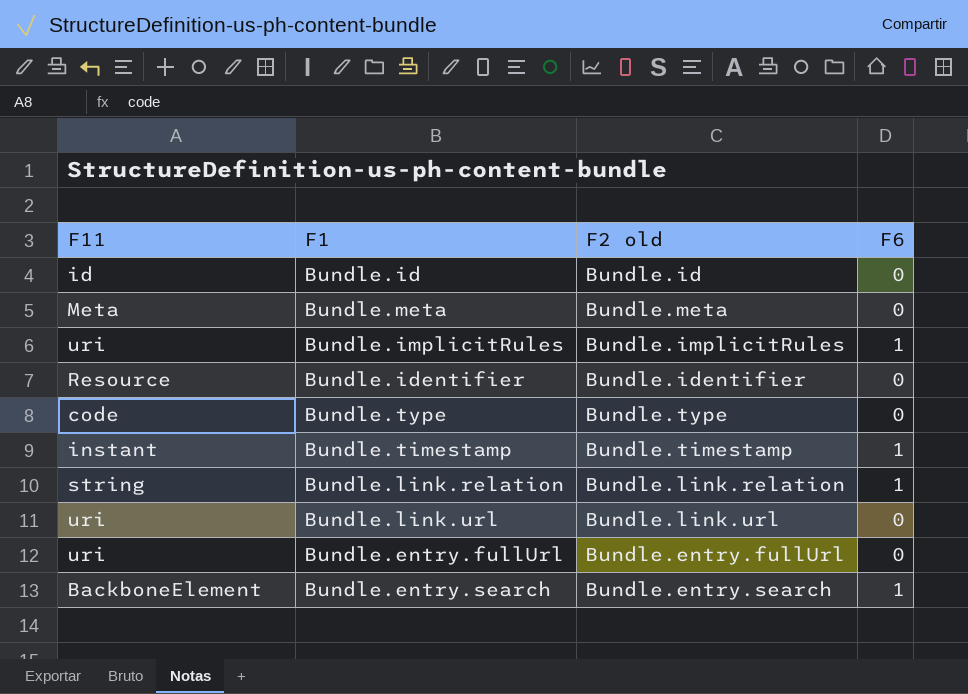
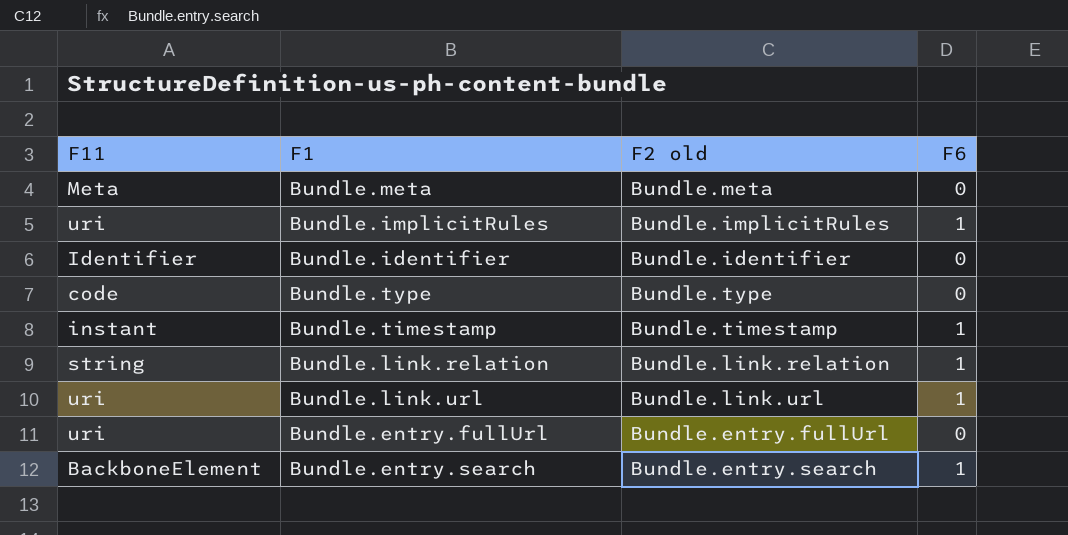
row Bundle.id: id | Bundle.id | 0 -> none
Bundle.identifier | F11: Resource -> Identifier
Bundle.link.url | F6: 0 -> 1

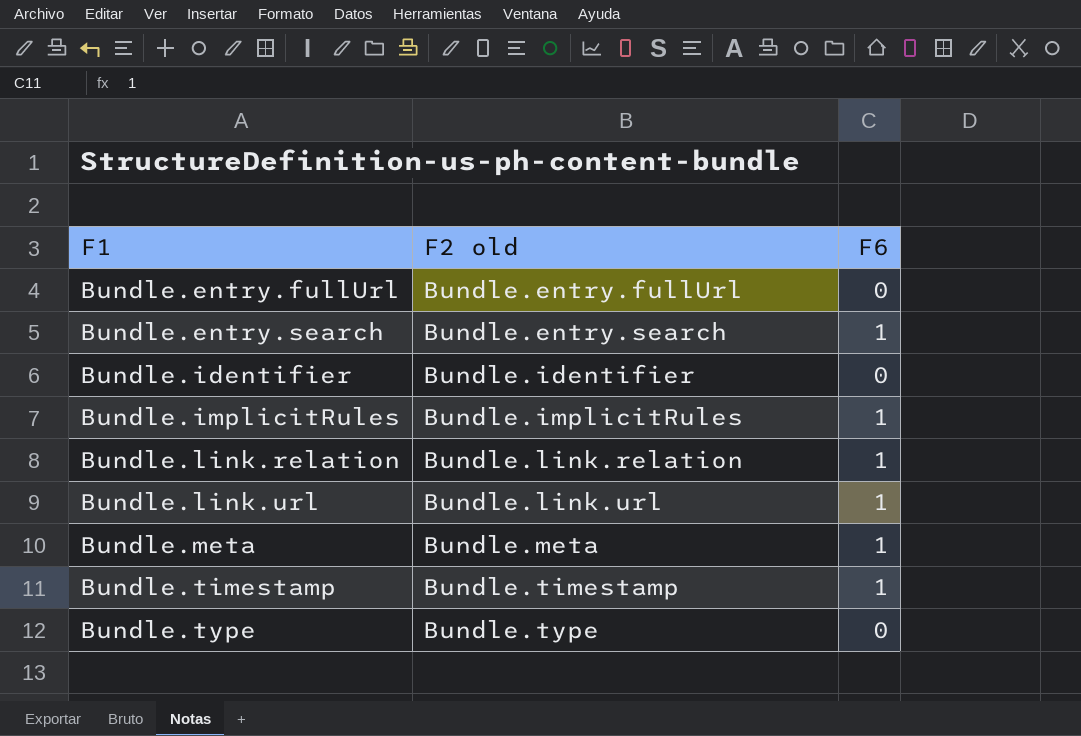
row order: none -> F1 ascending
column F11 | position: 1 -> none
Bundle.meta | F6: 0 -> 1

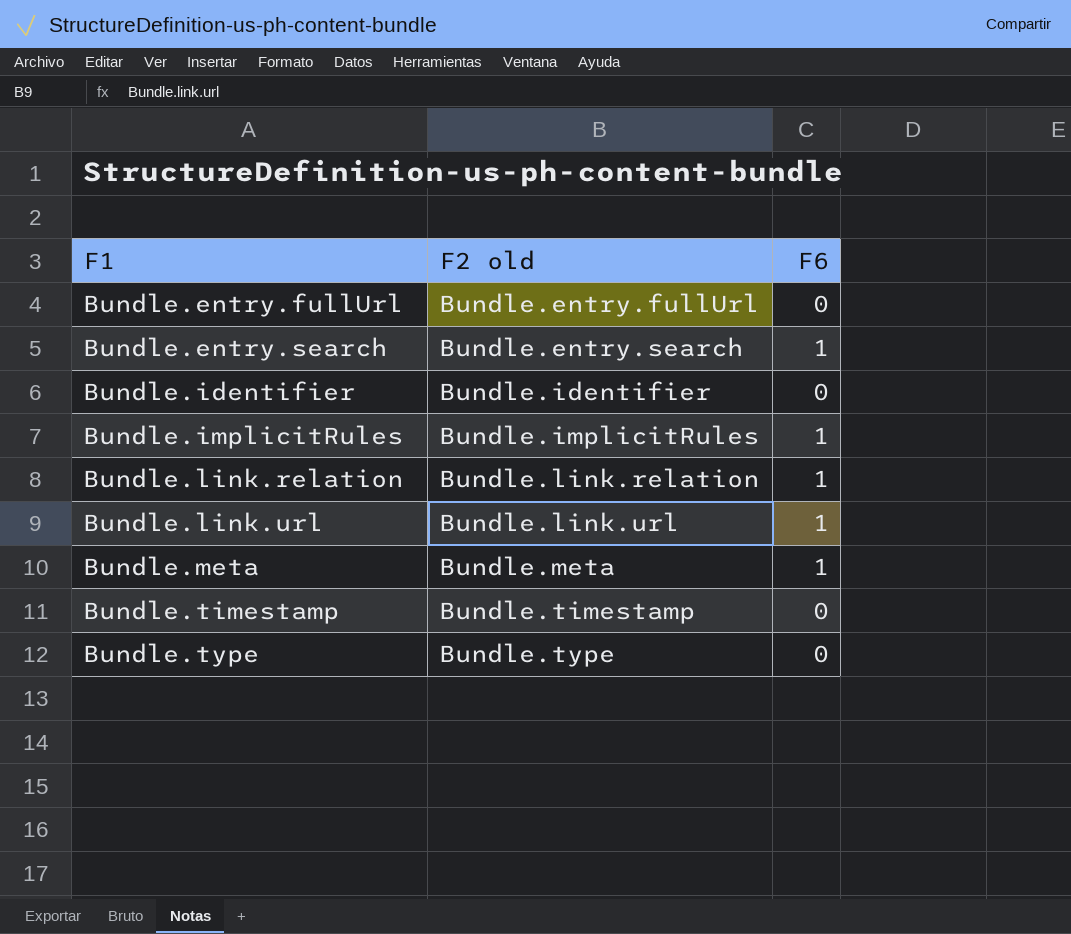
Bundle.timestamp | F6: 1 -> 0

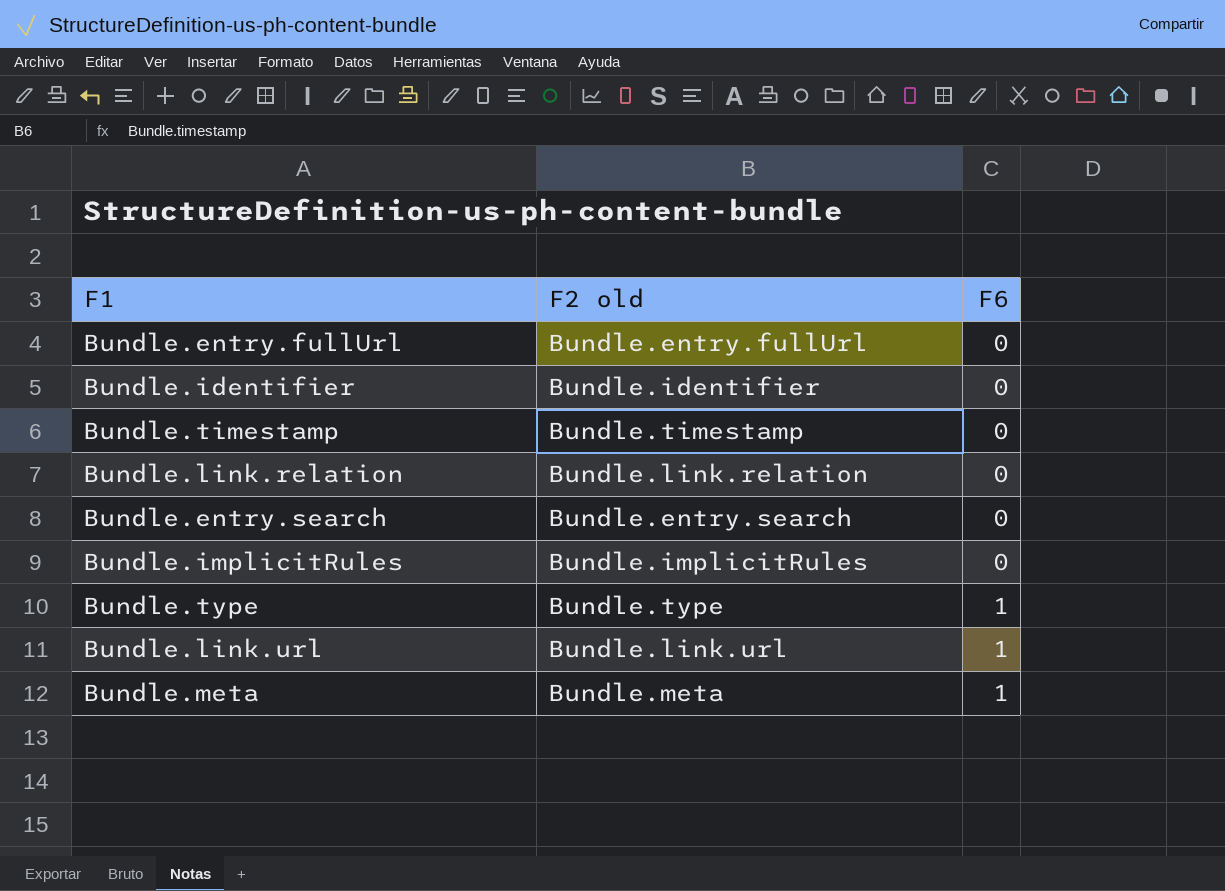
row order: F1 ascending -> F6 ascending
Bundle.link.relation | F6: 1 -> 0
Bundle.entry.search | F6: 1 -> 0
Bundle.implicitRules | F6: 1 -> 0
Bundle.type | F6: 0 -> 1

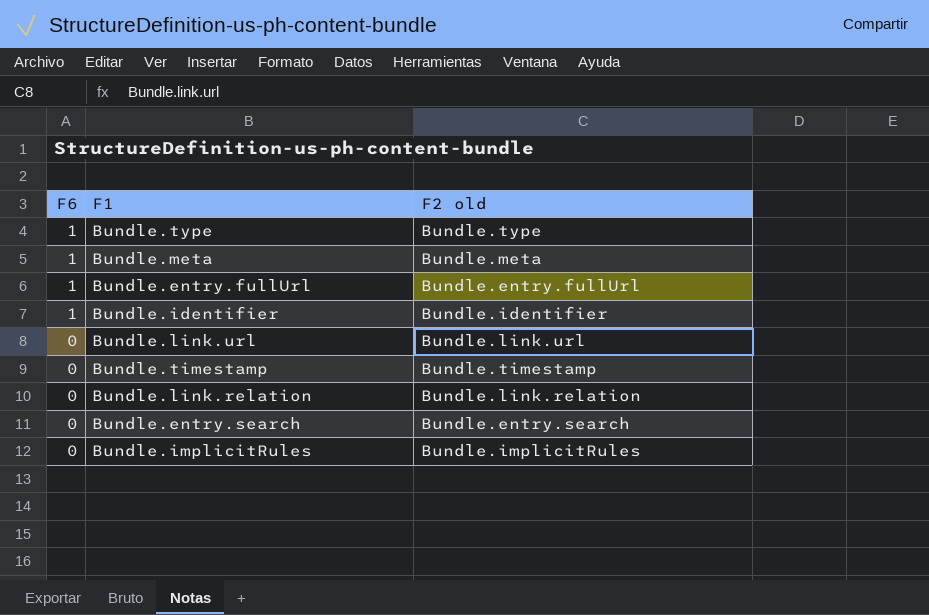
row order: F6 ascending -> F6 descending
column F6 | position: 3 -> 1
Bundle.entry.fullUrl | F6: 0 -> 1
Bundle.identifier | F6: 0 -> 1
Bundle.link.url | F6: 1 -> 0

